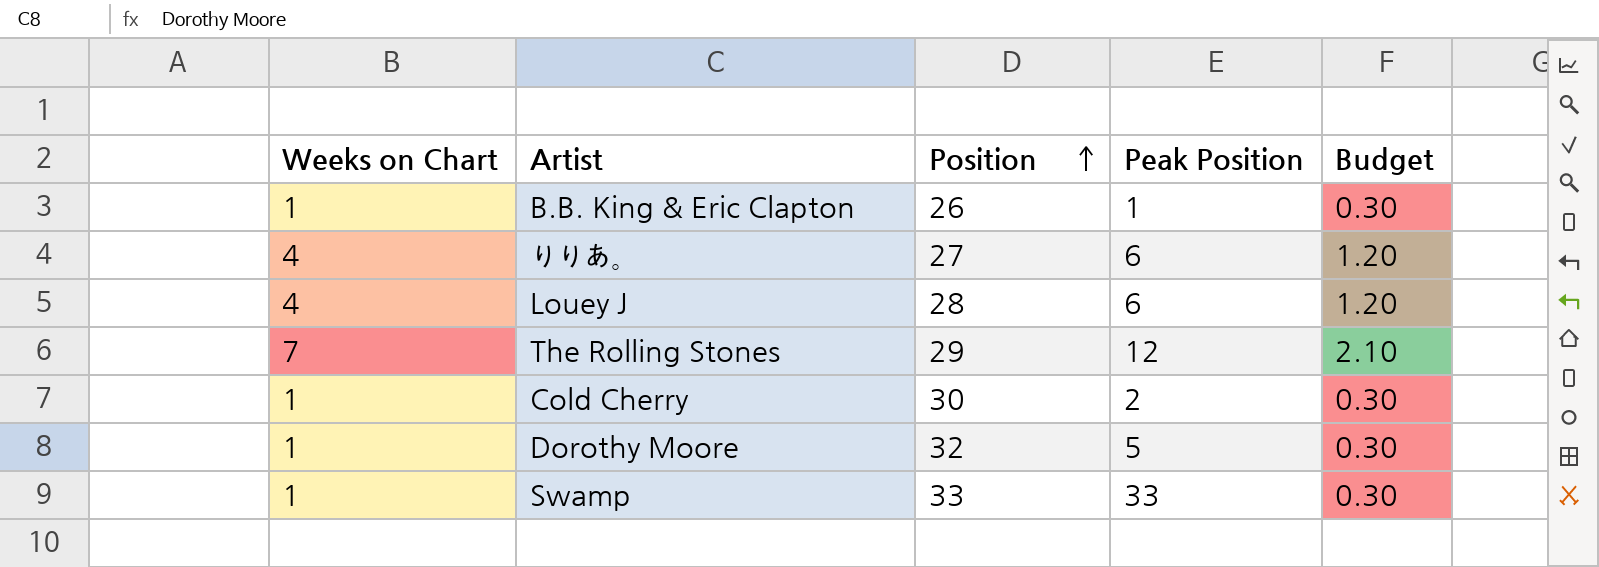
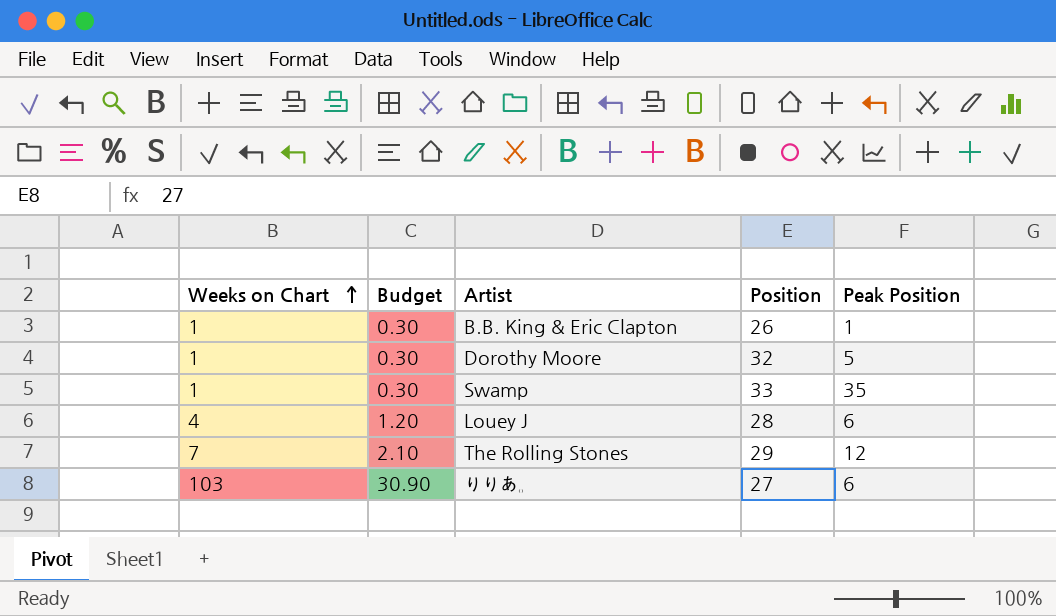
row order: Position ascending -> Weeks on Chart ascending
column Budget | position: 5 -> 2
row Cold Cherry: 1 | 30 | 2 | 0.30 -> none
Swamp | Peak Position: 33 -> 35
りりあ。 | Weeks on Chart: 4 -> 103
りりあ。 | Budget: 1.20 -> 30.90

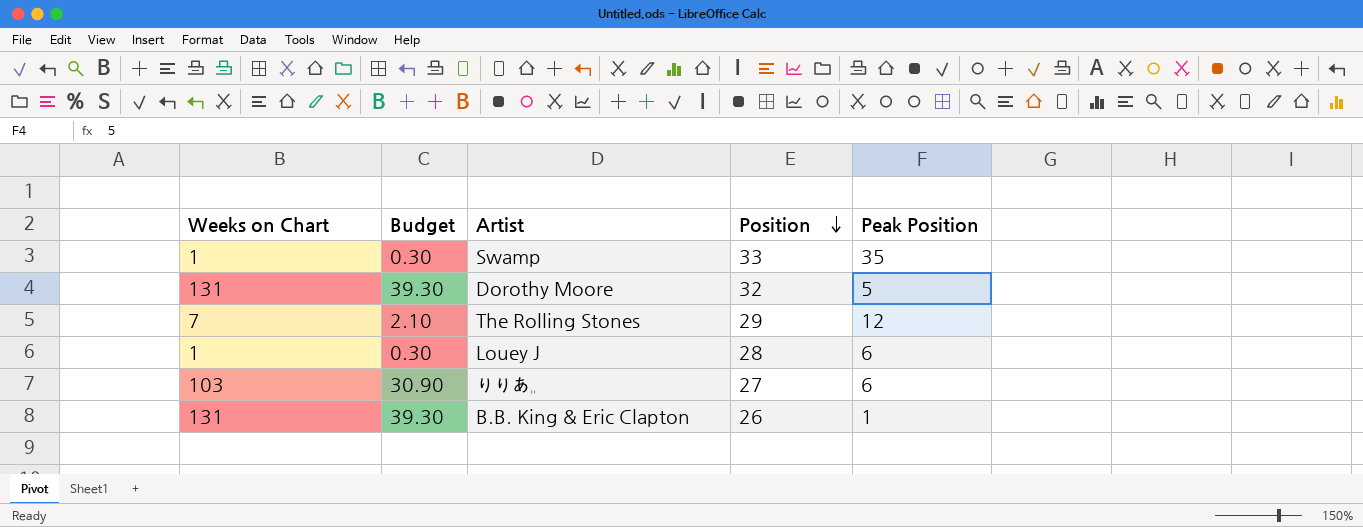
row order: Weeks on Chart ascending -> Position descending
Dorothy Moore | Weeks on Chart: 1 -> 131
Dorothy Moore | Budget: 0.30 -> 39.30
Louey J | Weeks on Chart: 4 -> 1
Louey J | Budget: 1.20 -> 0.30
B.B. King & Eric Clapton | Weeks on Chart: 1 -> 131
B.B. King & Eric Clapton | Budget: 0.30 -> 39.30

